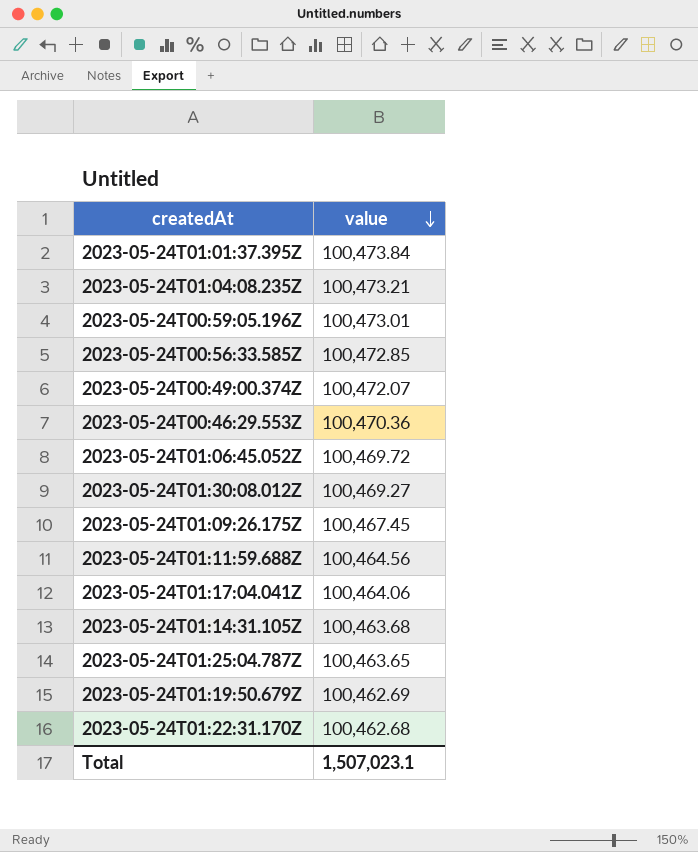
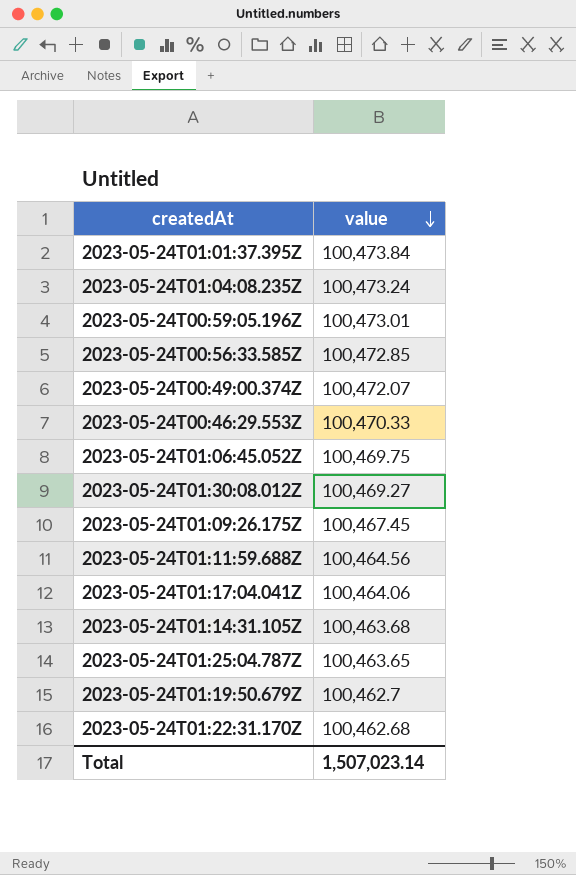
2023-05-24T01:04:08.235Z | value: 100,473.21 -> 100,473.24
2023-05-24T00:46:29.553Z | value: 100,470.36 -> 100,470.33
2023-05-24T01:06:45.052Z | value: 100,469.72 -> 100,469.75
2023-05-24T01:19:50.679Z | value: 100,462.69 -> 100,462.7
Total | value: 1,507,023.1 -> 1,507,023.14

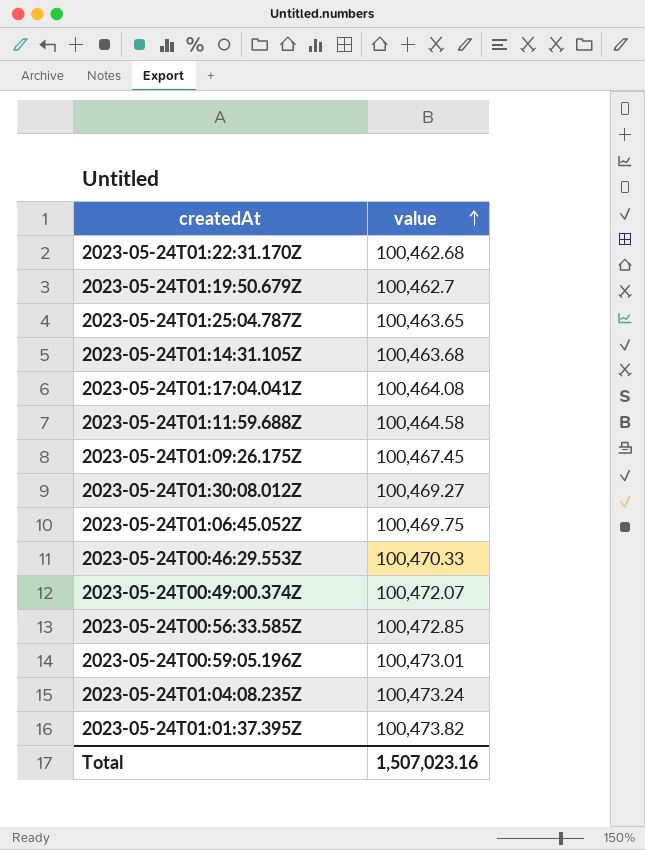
row order: value descending -> value ascending
2023-05-24T01:17:04.041Z | value: 100,464.06 -> 100,464.08
2023-05-24T01:11:59.688Z | value: 100,464.56 -> 100,464.58
2023-05-24T01:01:37.395Z | value: 100,473.84 -> 100,473.82
Total | value: 1,507,023.14 -> 1,507,023.16

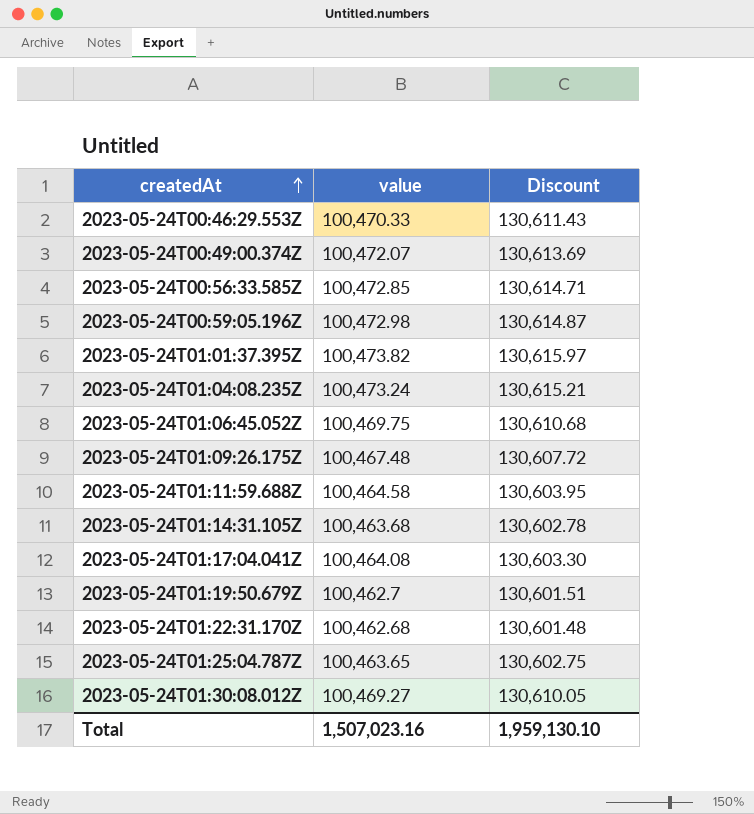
row order: value ascending -> createdAt ascending
column Discount | formula: none -> [value] * 1.3
2023-05-24T00:59:05.196Z | value: 100,473.01 -> 100,472.98
2023-05-24T01:09:26.175Z | value: 100,467.45 -> 100,467.48

